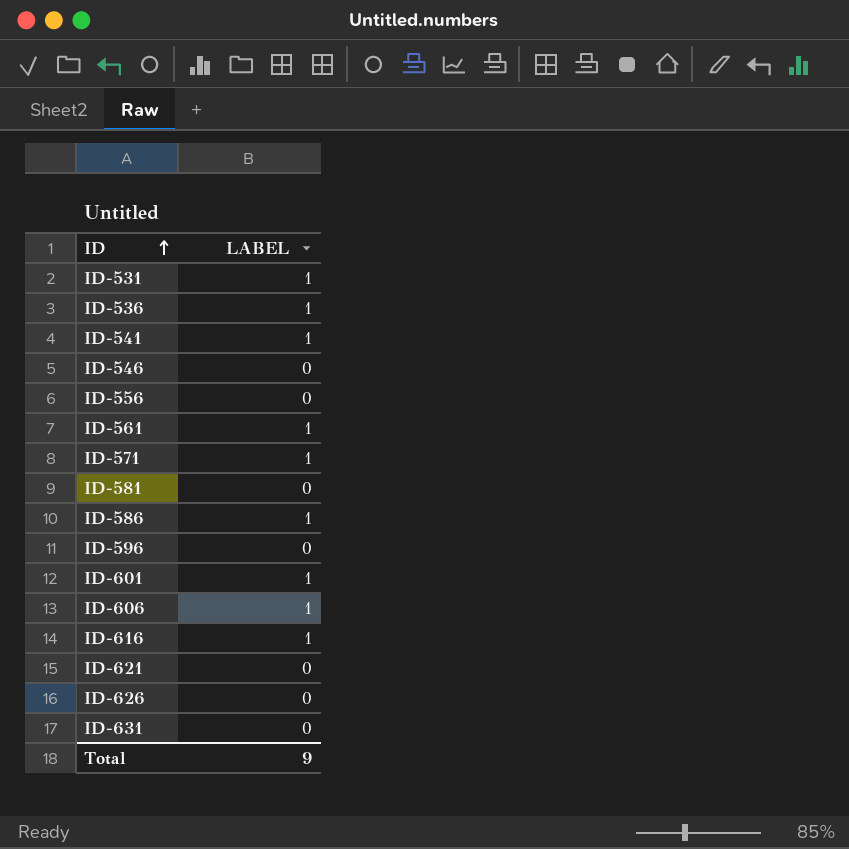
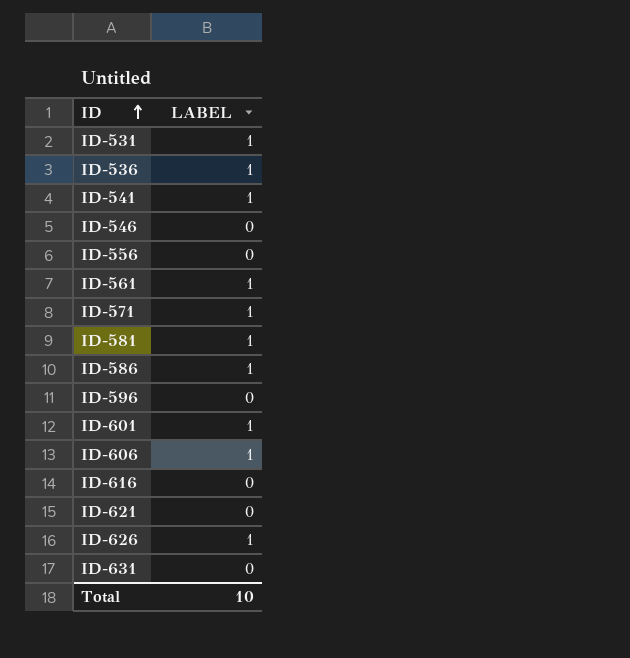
ID-581 | LABEL: 0 -> 1
ID-616 | LABEL: 1 -> 0
ID-626 | LABEL: 0 -> 1
Total | LABEL: 9 -> 10

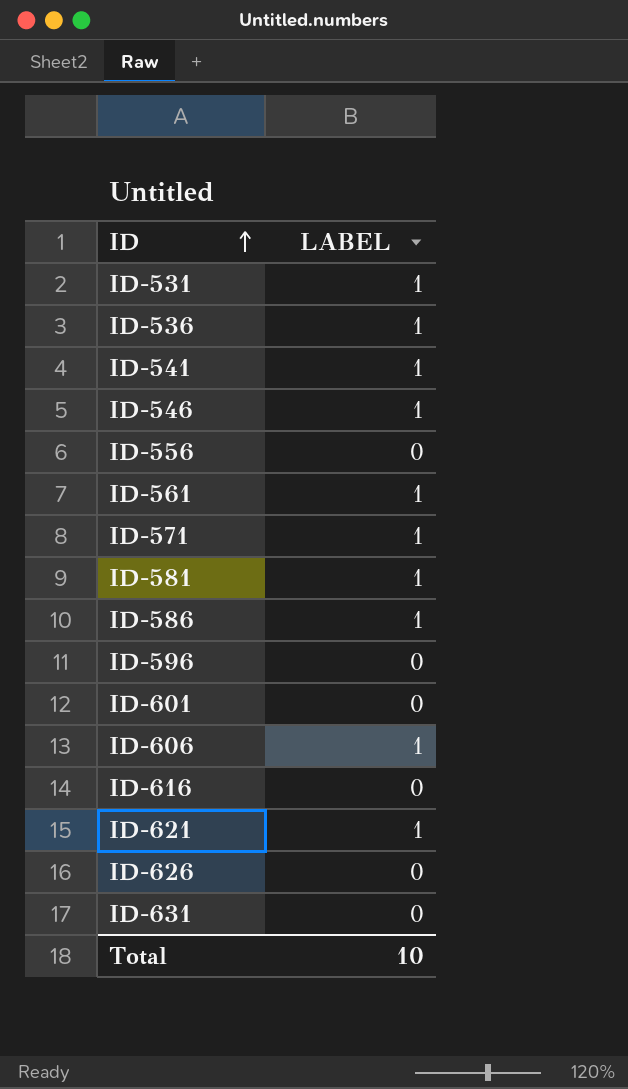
ID-546 | LABEL: 0 -> 1
ID-601 | LABEL: 1 -> 0
ID-621 | LABEL: 0 -> 1
ID-626 | LABEL: 1 -> 0

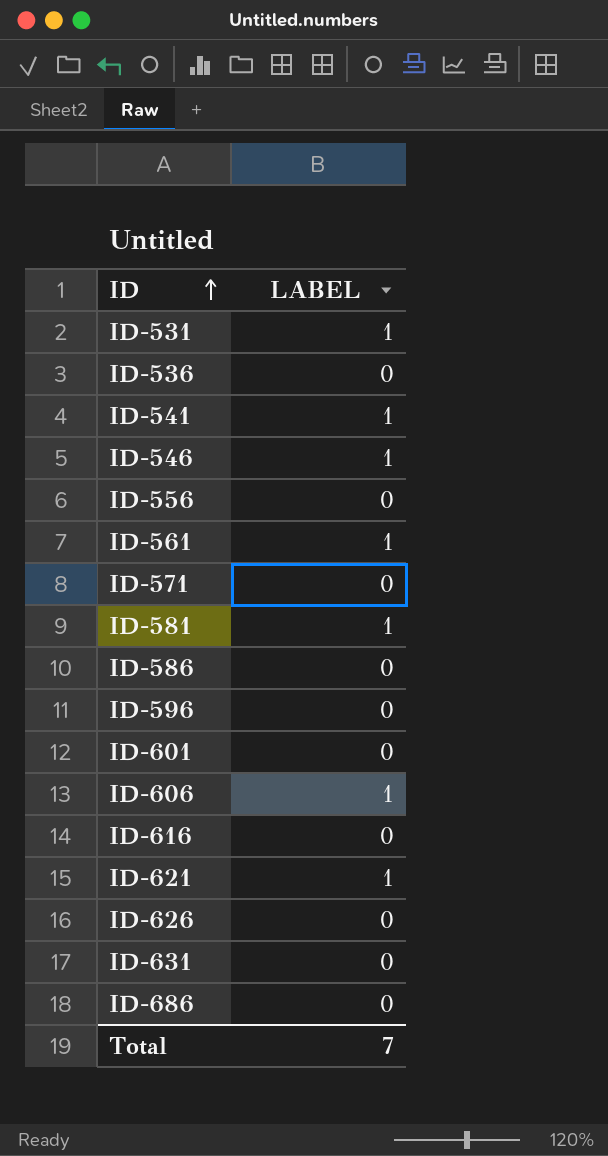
ID-536 | LABEL: 1 -> 0
ID-571 | LABEL: 1 -> 0
ID-586 | LABEL: 1 -> 0
row ID-686: none -> 0
Total | LABEL: 10 -> 7

